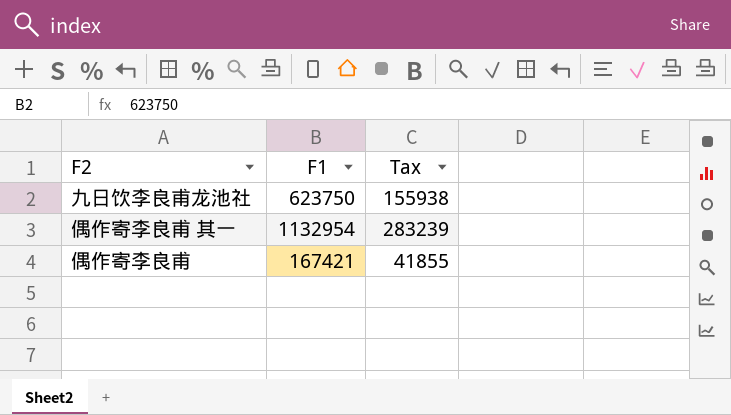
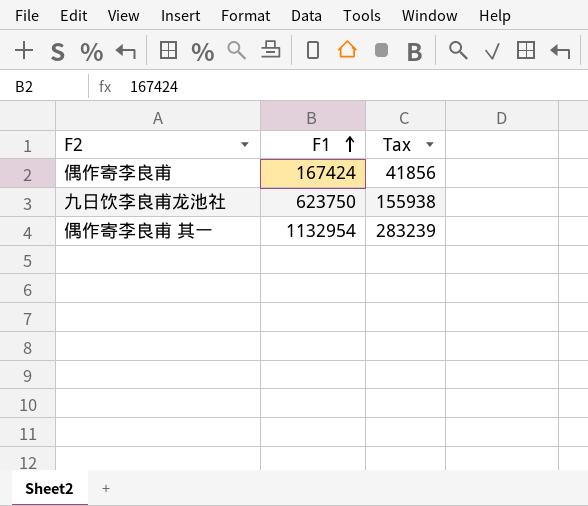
row order: none -> F1 ascending
偶作寄李良甫 | F1: 167421 -> 167424
偶作寄李良甫 | Tax: 41855 -> 41856

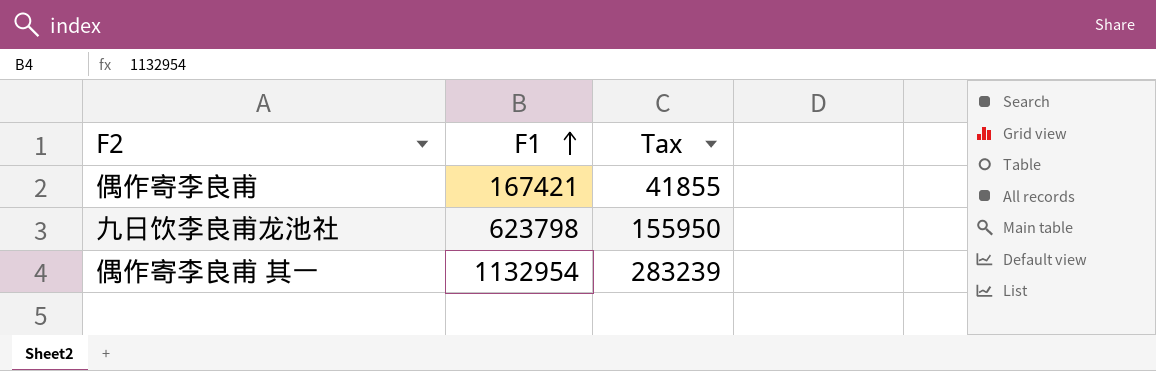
偶作寄李良甫 | F1: 167424 -> 167421
偶作寄李良甫 | Tax: 41856 -> 41855
九日饮李良甫龙池社 | F1: 623750 -> 623798
九日饮李良甫龙池社 | Tax: 155938 -> 155950

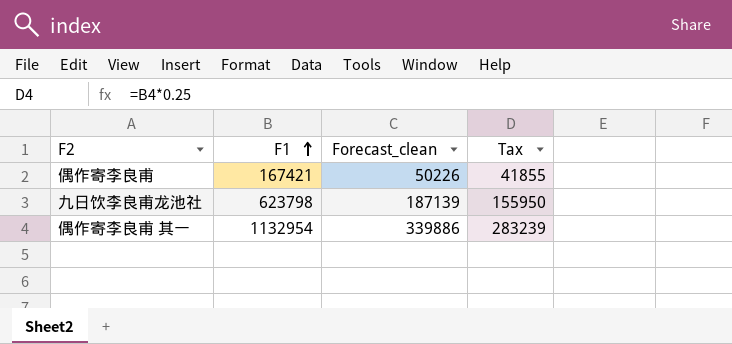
column Forecast_clean | formula: none -> [F1] * 0.3

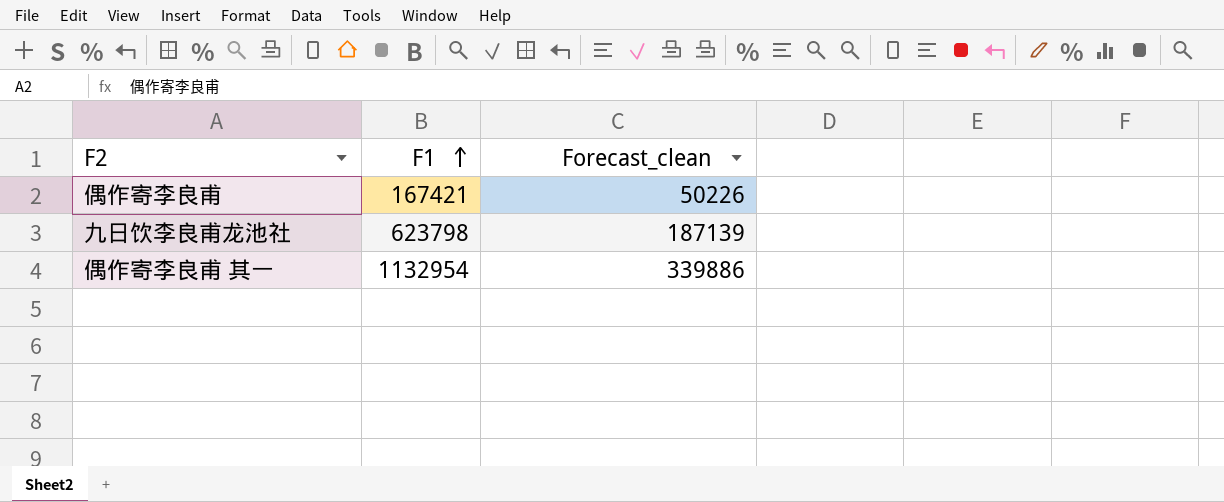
column Tax | formula: [F1] * 0.25 -> none

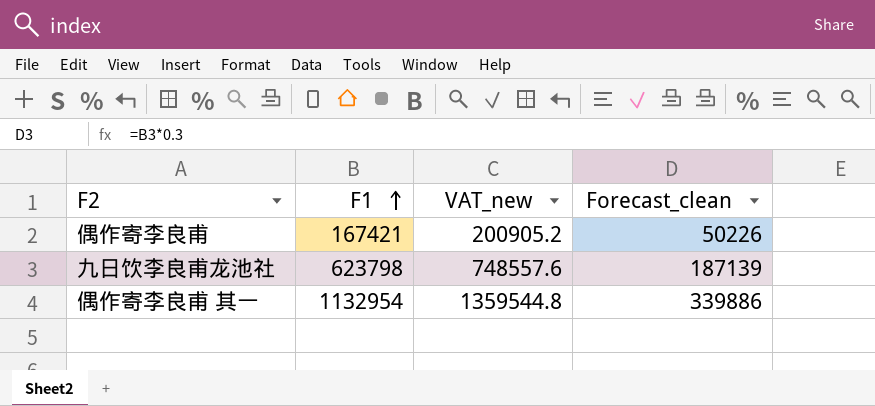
column VAT_new | formula: none -> [F1] * 1.2

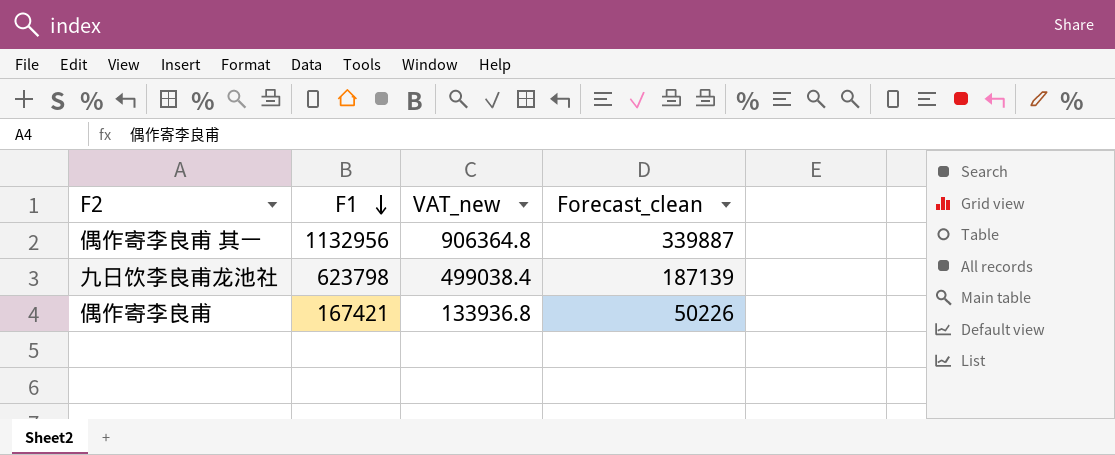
row order: F1 ascending -> F1 descending
column VAT_new | formula: [F1] * 1.2 -> [F1] * 0.8
偶作寄李良甫 其一 | F1: 1132954 -> 1132956
偶作寄李良甫 其一 | Forecast_clean: 339886 -> 339887

